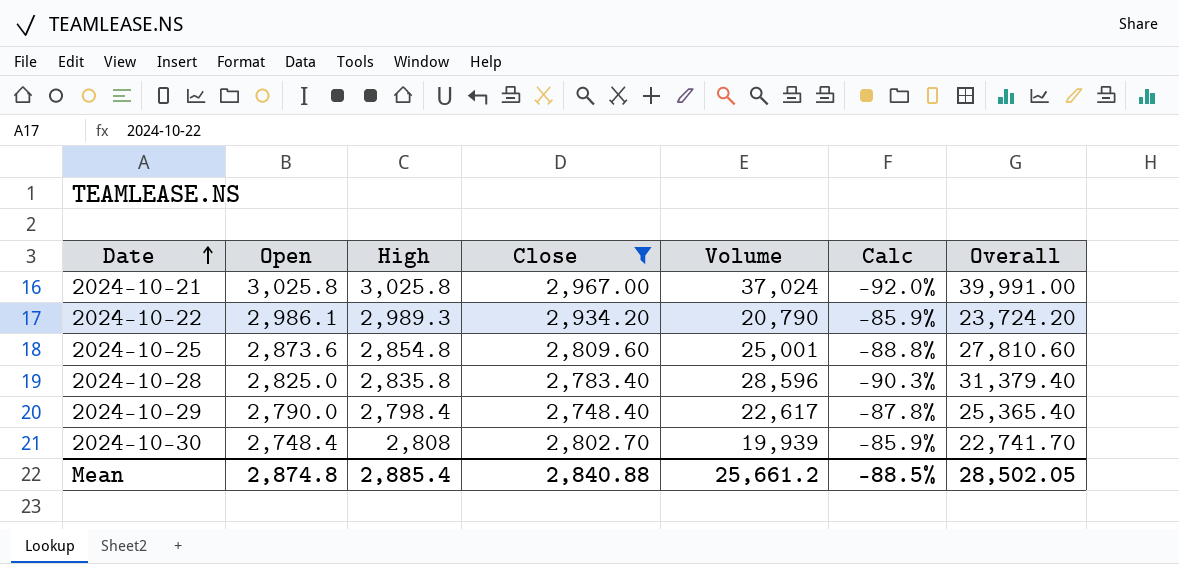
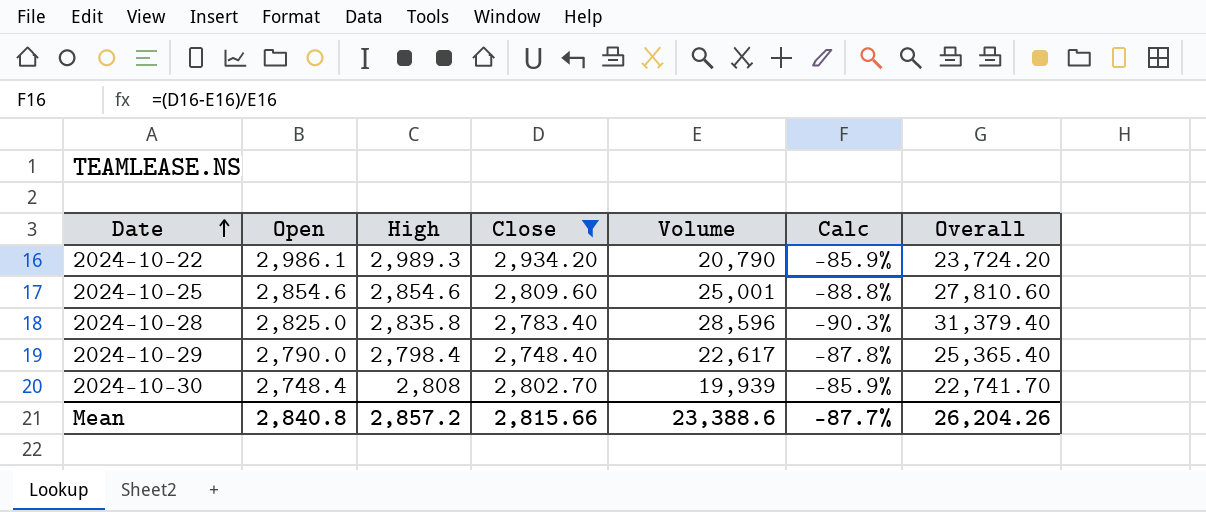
row 2024-10-21: 3,025.8 | 3,025.8 | 2,967.00 | 37,024 | -92.0% | 39,991.00 -> none
2024-10-25 | Open: 2,873.6 -> 2,854.6
2024-10-25 | High: 2,854.8 -> 2,854.6
Mean | Open: 2,874.8 -> 2,840.8
Mean | High: 2,885.4 -> 2,857.2
Mean | Close: 2,840.88 -> 2,815.66
Mean | Volume: 25,661.2 -> 23,388.6
Mean | Calc: -88.5% -> -87.7%
Mean | Overall: 28,502.05 -> 26,204.26

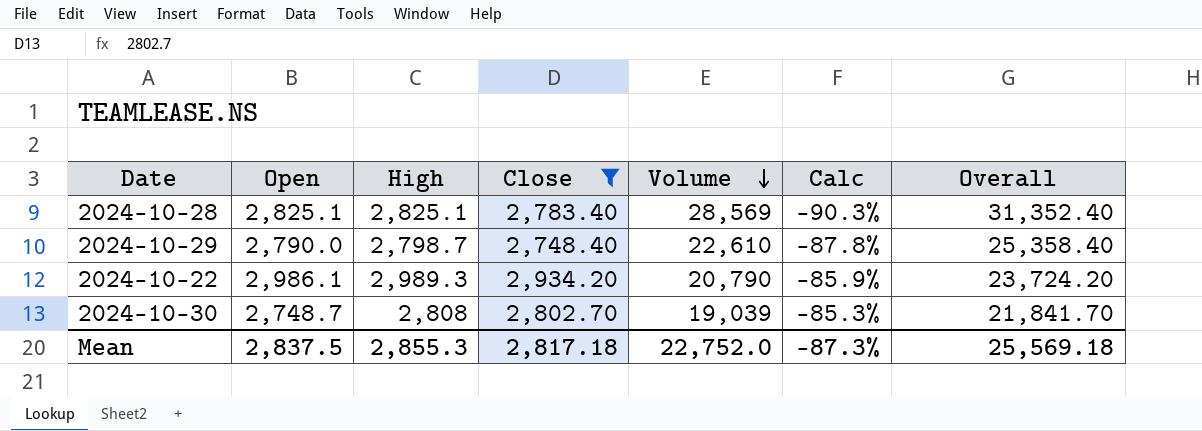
row order: Date ascending -> Volume descending
row 2024-10-25: 2,854.6 | 2,854.6 | 2,809.60 | 25,001 | -88.8% | 27,810.60 -> none
2024-10-28 | Open: 2,825.0 -> 2,825.1
2024-10-28 | High: 2,835.8 -> 2,825.1
2024-10-28 | Volume: 28,596 -> 28,569
2024-10-28 | Overall: 31,379.40 -> 31,352.40
2024-10-29 | High: 2,798.4 -> 2,798.7
2024-10-29 | Volume: 22,617 -> 22,610
2024-10-29 | Overall: 25,365.40 -> 25,358.40
2024-10-30 | Open: 2,748.4 -> 2,748.7
2024-10-30 | Volume: 19,939 -> 19,039
2024-10-30 | Calc: -85.9% -> -85.3%
2024-10-30 | Overall: 22,741.70 -> 21,841.70
Mean | Open: 2,840.8 -> 2,837.5
Mean | High: 2,857.2 -> 2,855.3
Mean | Close: 2,815.66 -> 2,817.18
Mean | Volume: 23,388.6 -> 22,752.0
Mean | Calc: -87.7% -> -87.3%
Mean | Overall: 26,204.26 -> 25,569.18

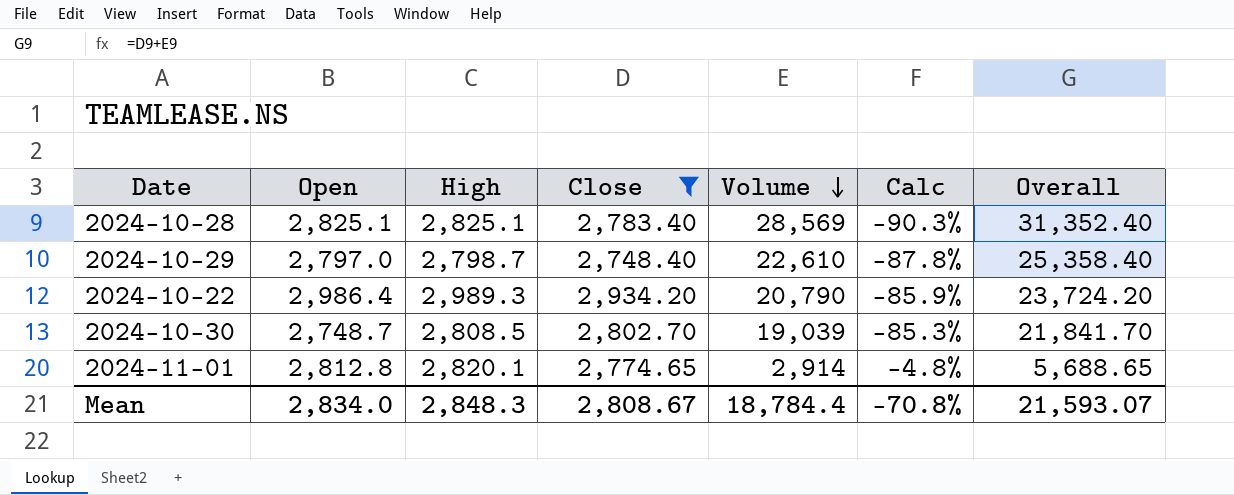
2024-10-29 | Open: 2,790.0 -> 2,797.0
2024-10-22 | Open: 2,986.1 -> 2,986.4
2024-10-30 | High: 2,808 -> 2,808.5
row 2024-11-01: none -> 2,812.8 | 2,820.1 | 2,774.65 | 2,914 | -4.8% | 5,688.65
Mean | Open: 2,837.5 -> 2,834.0
Mean | High: 2,855.3 -> 2,848.3
Mean | Close: 2,817.18 -> 2,808.67
Mean | Volume: 22,752.0 -> 18,784.4
Mean | Calc: -87.3% -> -70.8%
Mean | Overall: 25,569.18 -> 21,593.07

